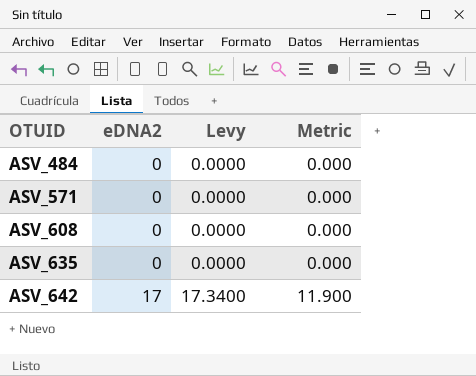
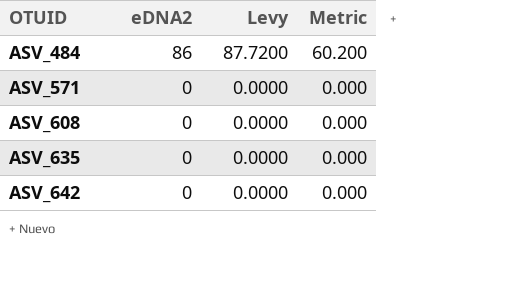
ASV_484 | eDNA2: 0 -> 86
ASV_484 | Levy: 0.0000 -> 87.7200
ASV_484 | Metric: 0.000 -> 60.200
ASV_642 | eDNA2: 17 -> 0
ASV_642 | Levy: 17.3400 -> 0.0000
ASV_642 | Metric: 11.900 -> 0.000

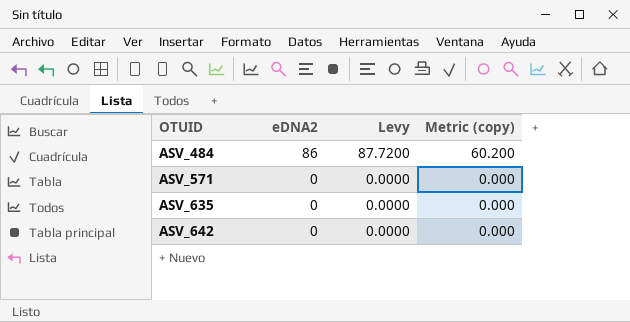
column name: Metric -> Metric (copy)
row ASV_608: 0 | 0.0000 | 0.000 -> none

